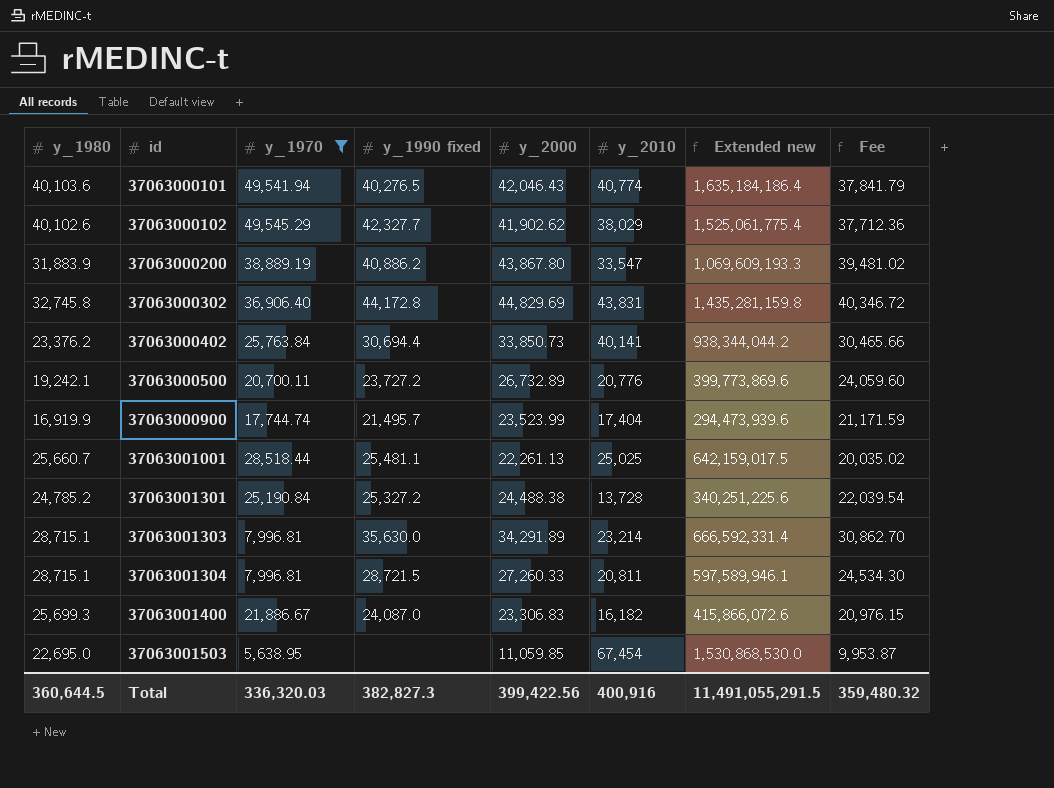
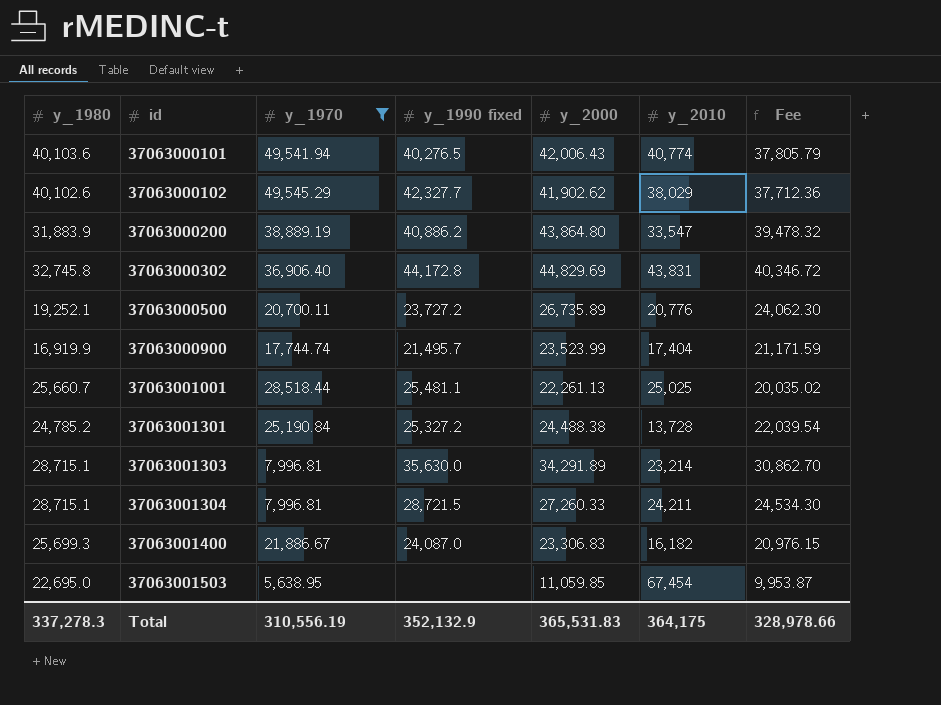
column Extended new | formula: [y_1980] * [y_2010] -> none
row 37063000402: 23,376.2 | 25,763.84 | 30,694.4 | 33,850.73 | 40,141 | 938,344,044.2 | 30,465.66 -> none
37063000101 | y_2000: 42,046.43 -> 42,006.43
37063000101 | Fee: 37,841.79 -> 37,805.79
37063000200 | y_2000: 43,867.80 -> 43,864.80
37063000200 | Fee: 39,481.02 -> 39,478.32
37063000500 | y_1980: 19,242.1 -> 19,252.1
37063000500 | y_2000: 26,732.89 -> 26,735.89
37063000500 | Fee: 24,059.60 -> 24,062.30
37063001304 | y_2010: 20,811 -> 24,211
Total | y_1980: 360,644.5 -> 337,278.3
Total | y_1970: 336,320.03 -> 310,556.19
Total | y_1990 fixed: 382,827.3 -> 352,132.9
Total | y_2000: 399,422.56 -> 365,531.83
Total | y_2010: 400,916 -> 364,175
Total | Fee: 359,480.32 -> 328,978.66

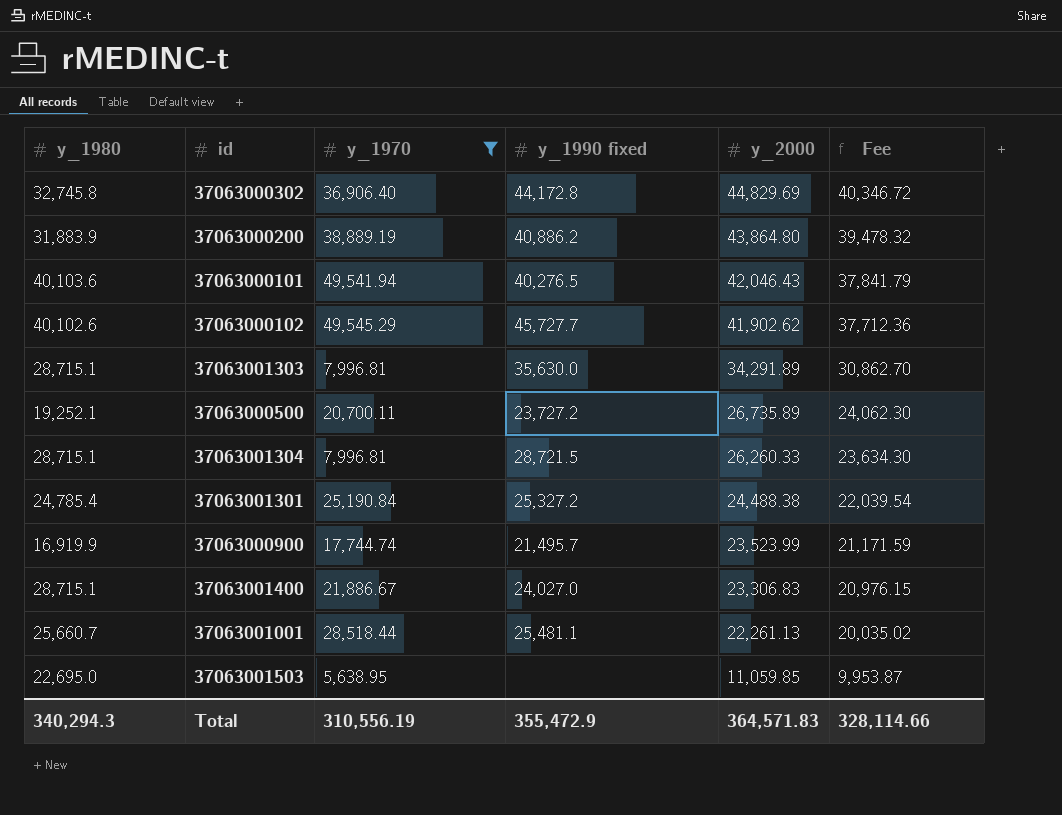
row order: id ascending -> y_2000 descending
column y_2010 | position: 6 -> none
37063000101 | y_2000: 42,006.43 -> 42,046.43
37063000101 | Fee: 37,805.79 -> 37,841.79
37063000102 | y_1990 fixed: 42,327.7 -> 45,727.7
37063001304 | y_2000: 27,260.33 -> 26,260.33
37063001304 | Fee: 24,534.30 -> 23,634.30
37063001301 | y_1980: 24,785.2 -> 24,785.4
37063001400 | y_1980: 25,699.3 -> 28,715.1
37063001400 | y_1990 fixed: 24,087.0 -> 24,027.0
Total | y_1980: 337,278.3 -> 340,294.3
Total | y_1990 fixed: 352,132.9 -> 355,472.9
Total | y_2000: 365,531.83 -> 364,571.83
Total | Fee: 328,978.66 -> 328,114.66

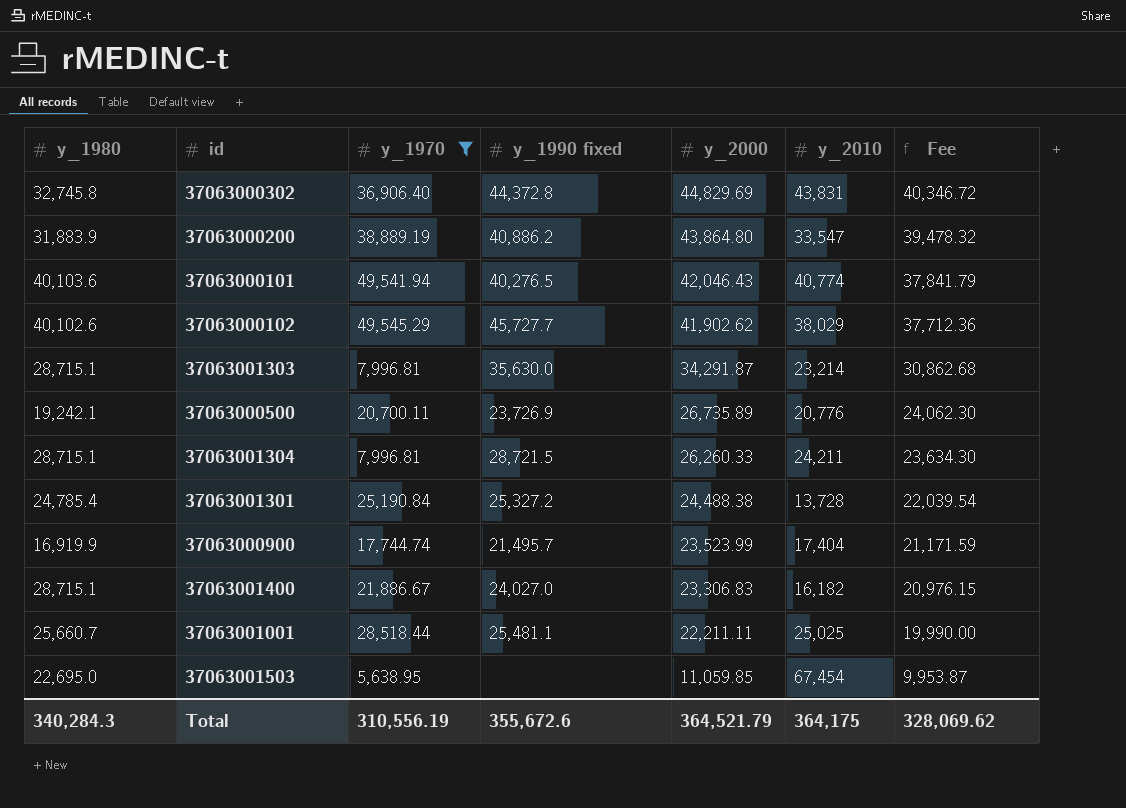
column y_2010 | position: none -> 6
37063000302 | y_1990 fixed: 44,172.8 -> 44,372.8
37063001303 | y_2000: 34,291.89 -> 34,291.87
37063001303 | Fee: 30,862.70 -> 30,862.68
37063000500 | y_1980: 19,252.1 -> 19,242.1
37063000500 | y_1990 fixed: 23,727.2 -> 23,726.9
37063001001 | y_2000: 22,261.13 -> 22,211.11
37063001001 | Fee: 20,035.02 -> 19,990.00
Total | y_1980: 340,294.3 -> 340,284.3
Total | y_1990 fixed: 355,472.9 -> 355,672.6
Total | y_2000: 364,571.83 -> 364,521.79
Total | Fee: 328,114.66 -> 328,069.62

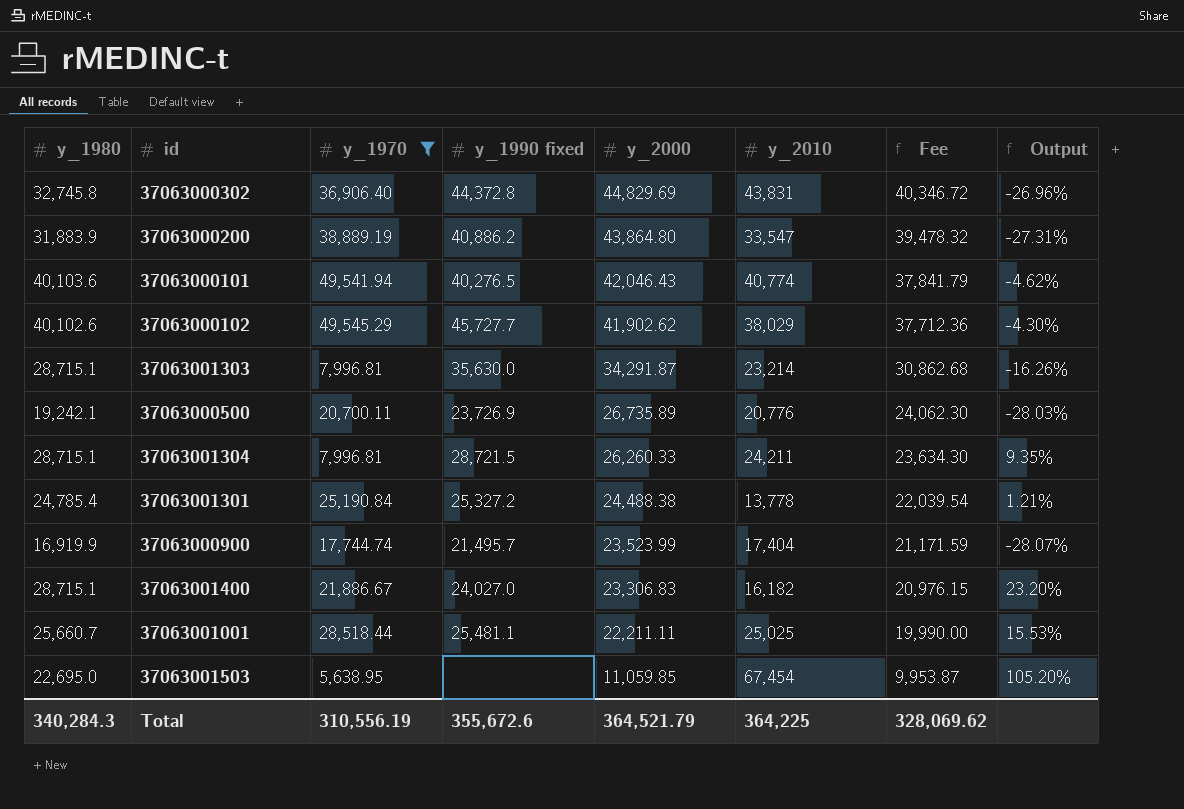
column Output | formula: none -> ([y_1980] - [y_2000]) / [y_2000]
37063001301 | y_2010: 13,728 -> 13,778
Total | y_2010: 364,175 -> 364,225

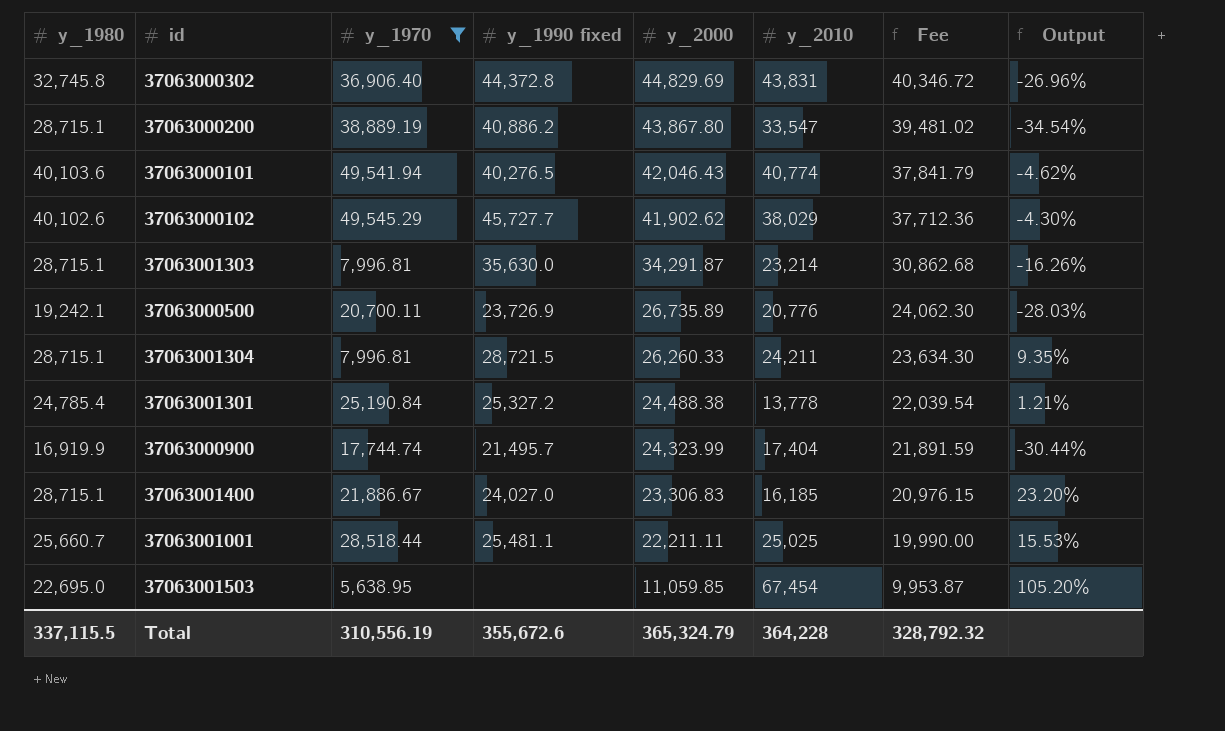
37063000200 | y_1980: 31,883.9 -> 28,715.1
37063000200 | y_2000: 43,864.80 -> 43,867.80
37063000200 | Fee: 39,478.32 -> 39,481.02
37063000200 | Output: -27.31% -> -34.54%
37063000900 | y_2000: 23,523.99 -> 24,323.99
37063000900 | Fee: 21,171.59 -> 21,891.59
37063000900 | Output: -28.07% -> -30.44%
37063001400 | y_2010: 16,182 -> 16,185
Total | y_1980: 340,284.3 -> 337,115.5
Total | y_2000: 364,521.79 -> 365,324.79
Total | y_2010: 364,225 -> 364,228
Total | Fee: 328,069.62 -> 328,792.32

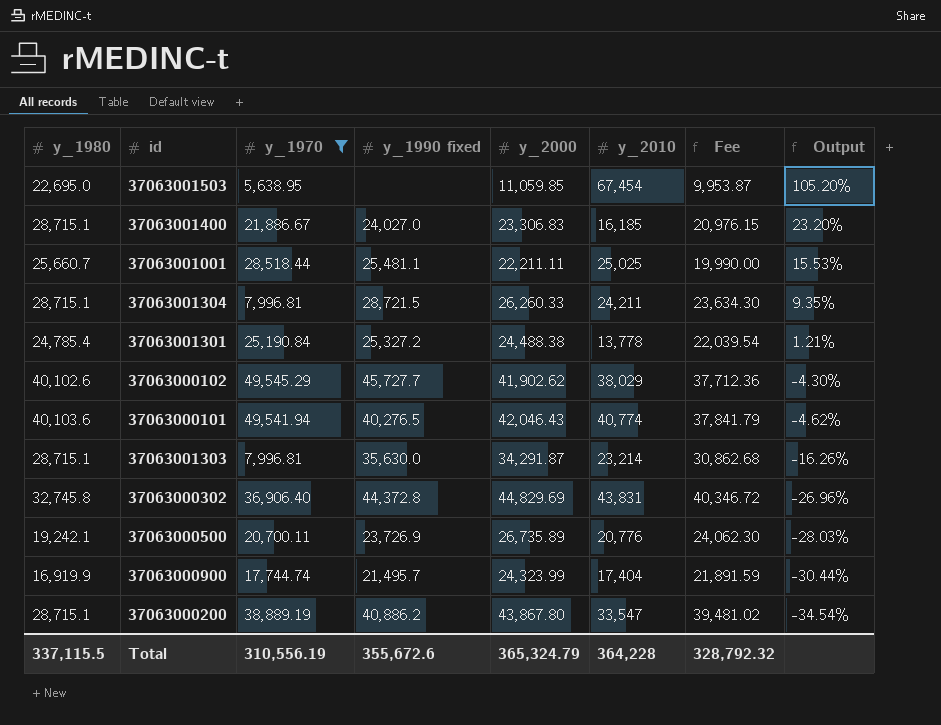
row order: y_2000 descending -> Output descending

